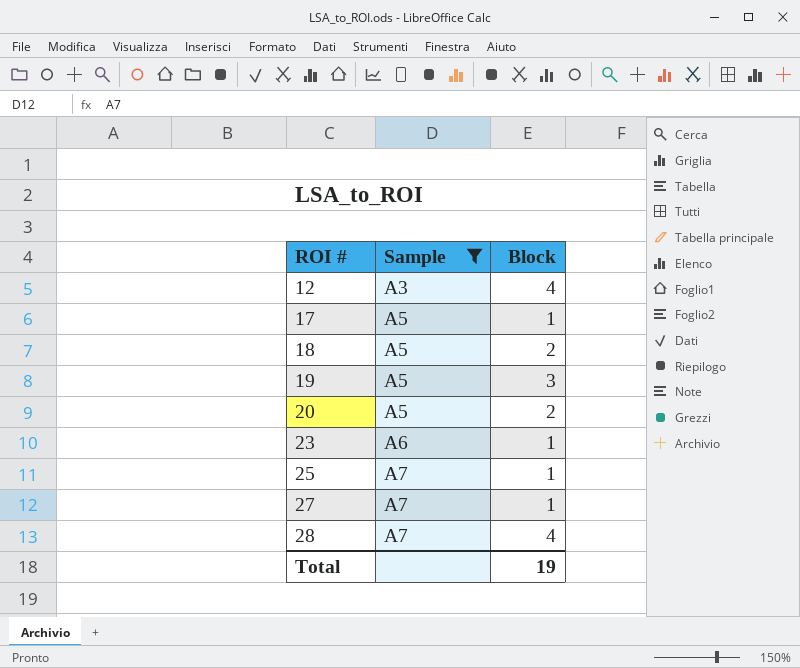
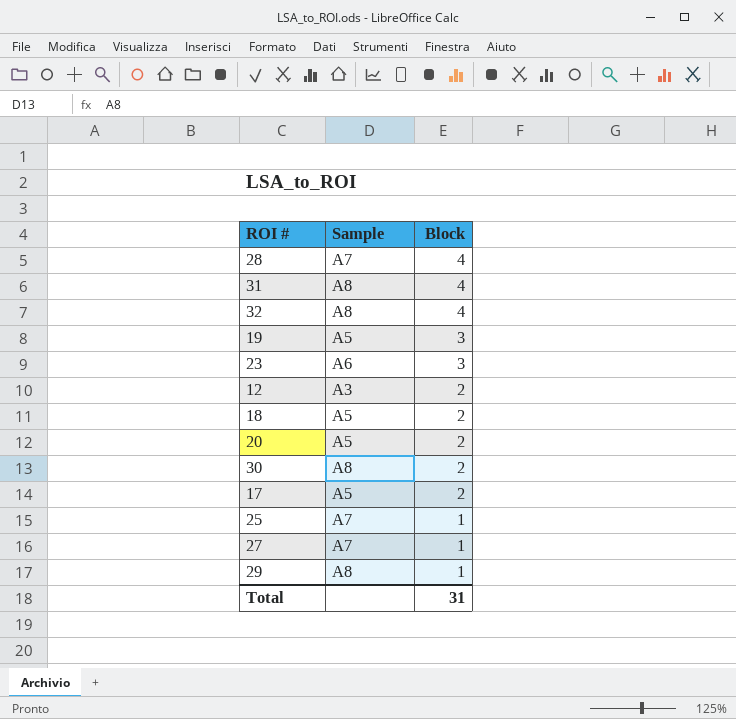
filter: Sample != A8 -> none
row order: ROI # ascending -> Block descending
23 | Block: 1 -> 3
12 | Block: 4 -> 2
17 | Block: 1 -> 2
Total | Block: 19 -> 31

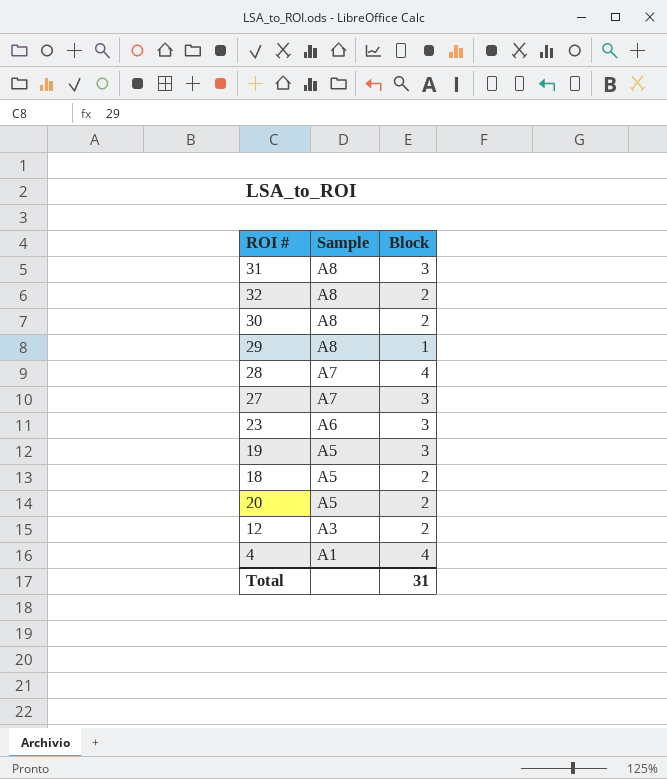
row order: Block descending -> Sample descending
row 17: A5 | 2 -> none
row 25: A7 | 1 -> none
31 | Block: 4 -> 3
32 | Block: 4 -> 2
27 | Block: 1 -> 3
row 4: none -> A1 | 4

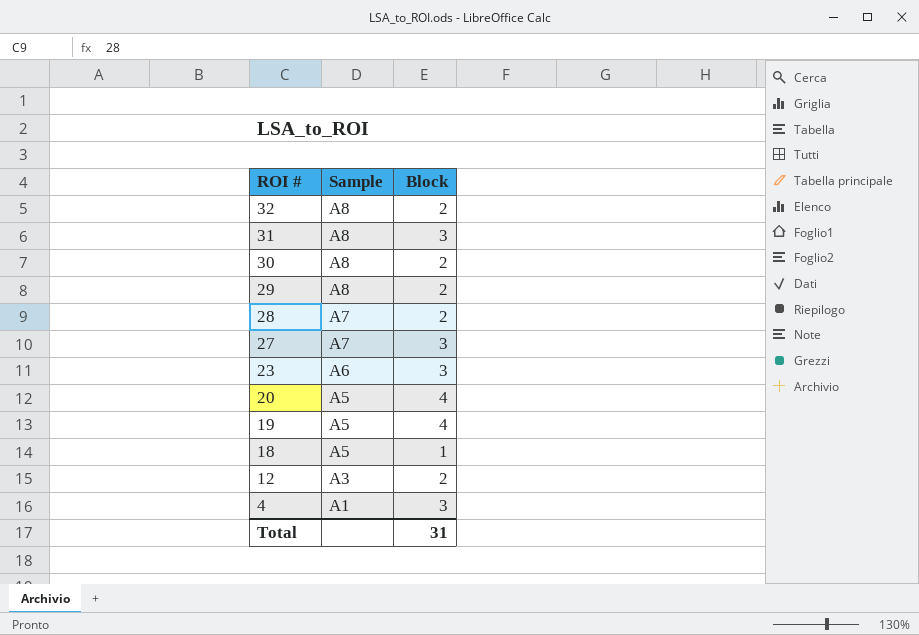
row order: Sample descending -> ROI # descending
29 | Block: 1 -> 2
28 | Block: 4 -> 2
20 | Block: 2 -> 4
19 | Block: 3 -> 4
18 | Block: 2 -> 1
4 | Block: 4 -> 3

